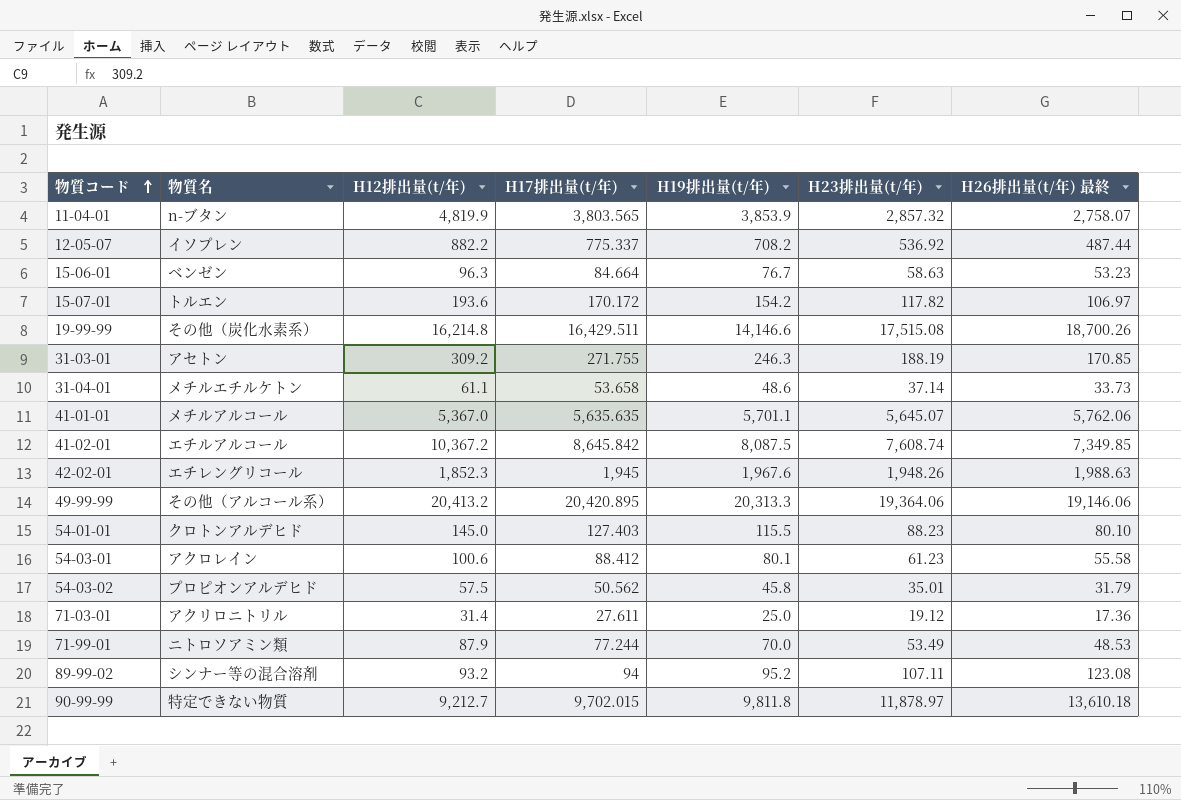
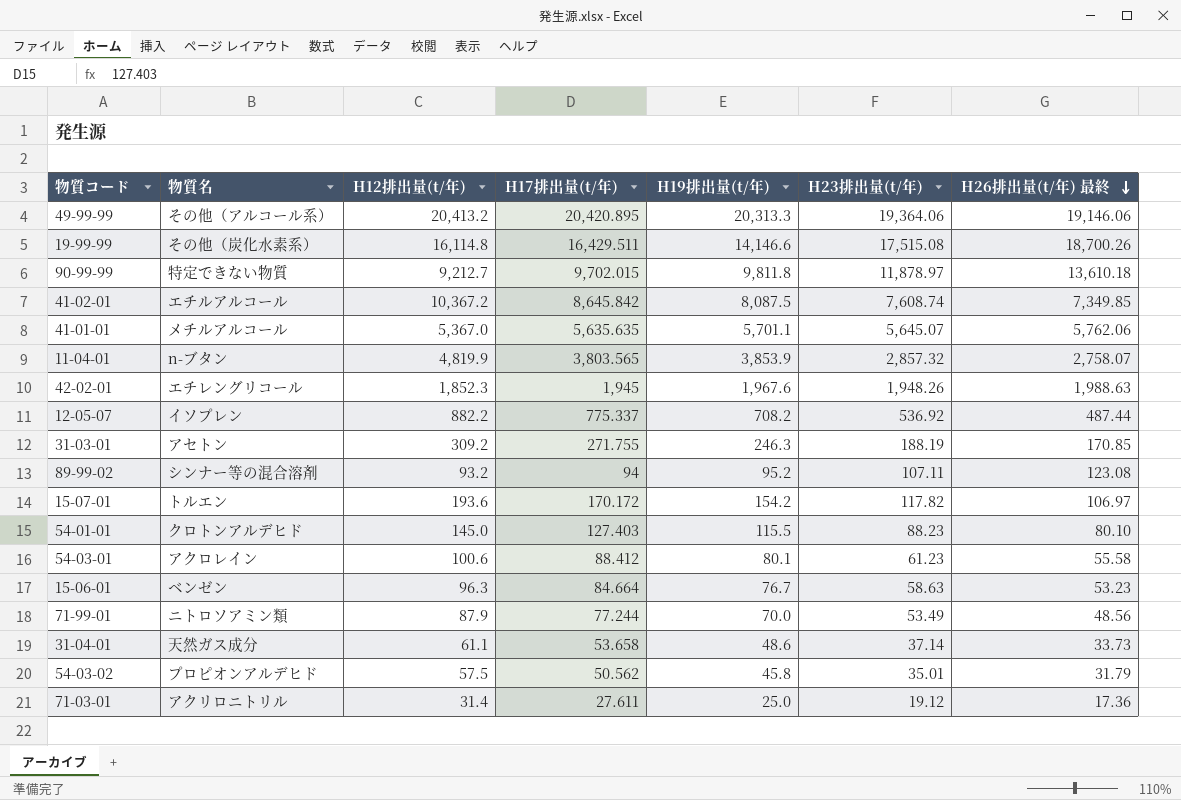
row order: 物質コード ascending -> H26排出量(t/年) 最終 descending
19-99-99 | H12排出量(t/年): 16,214.8 -> 16,114.8
71-99-01 | H26排出量(t/年) 最終: 48.53 -> 48.56
31-04-01 | 物質名: メチルエチルケトン -> 天然ガス成分

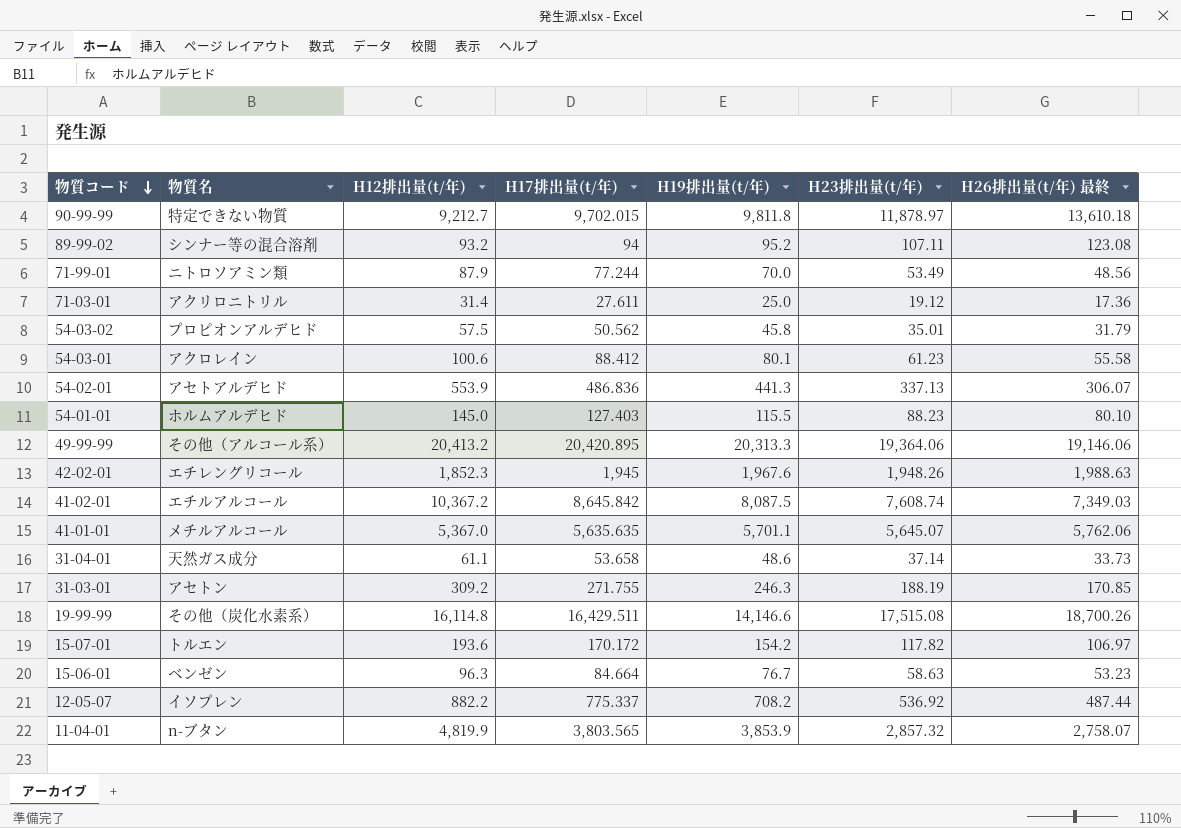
row order: H26排出量(t/年) 最終 descending -> 物質コード descending
row 54-02-01: none -> アセトアルデヒド | 553.9 | 486.836 | 441.3 | 337.13 | 306.07
54-01-01 | 物質名: クロトンアルデヒド -> ホルムアルデヒド
41-02-01 | H26排出量(t/年) 最終: 7,349.85 -> 7,349.03

